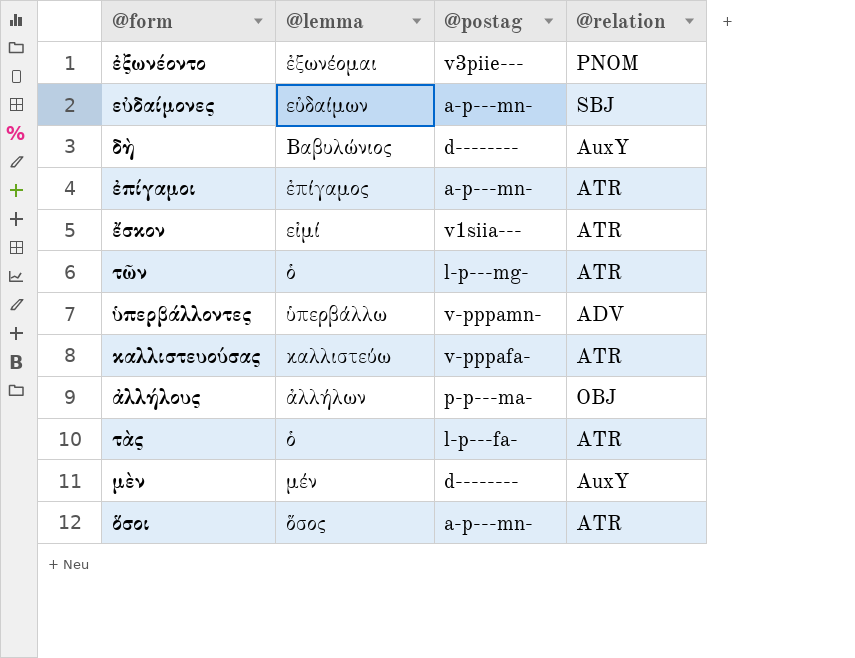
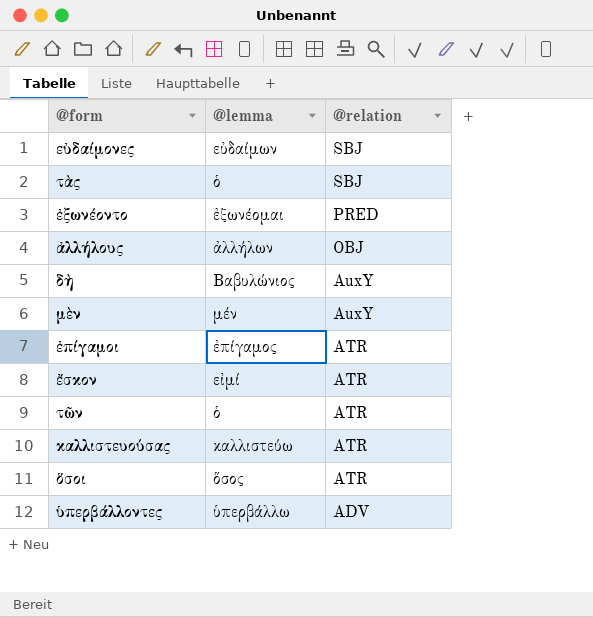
row order: none -> @relation descending
column @postag | position: 3 -> none
τὰς | @relation: ATR -> SBJ
ἐξωνέοντο | @relation: PNOM -> PRED

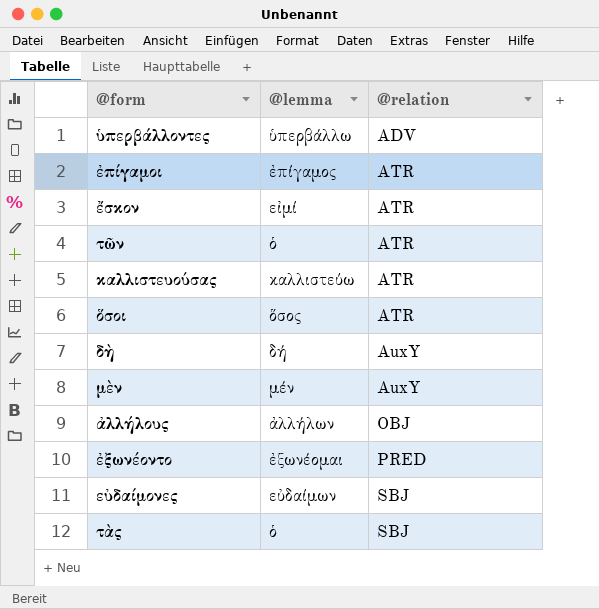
row order: @relation descending -> @relation ascending
δὴ | @lemma: Βαβυλώνιος -> δή

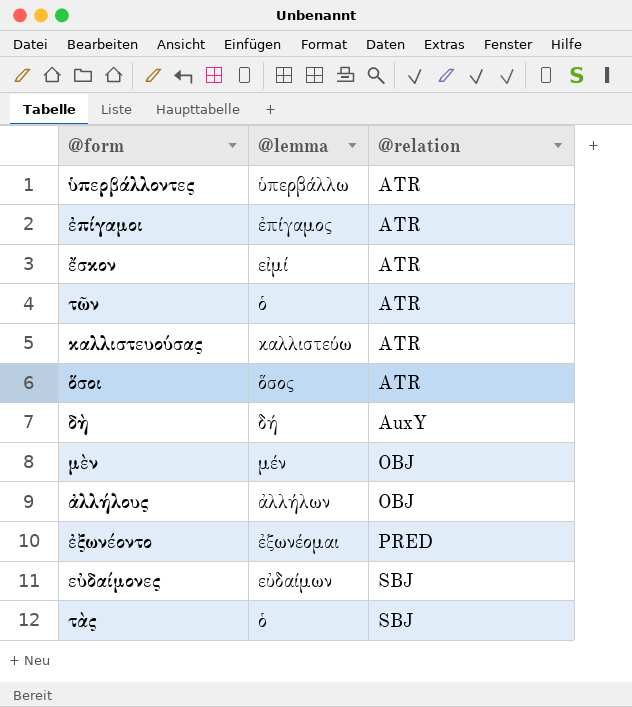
ὑπερβάλλοντες | @relation: ADV -> ATR
μὲν | @relation: AuxY -> OBJ

